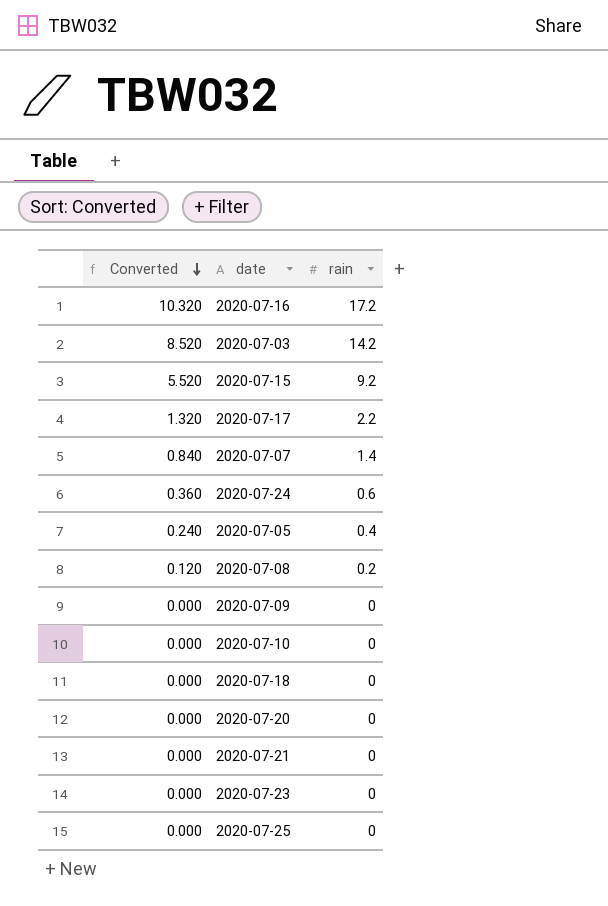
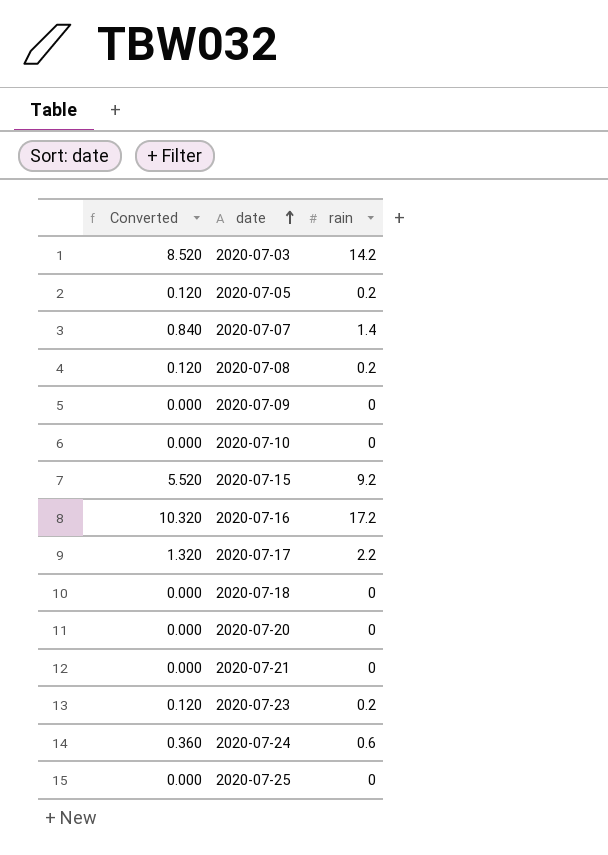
row order: Converted descending -> date ascending
2020-07-05 | Converted: 0.240 -> 0.120
2020-07-05 | rain: 0.4 -> 0.2
2020-07-23 | Converted: 0.000 -> 0.120
2020-07-23 | rain: 0 -> 0.2

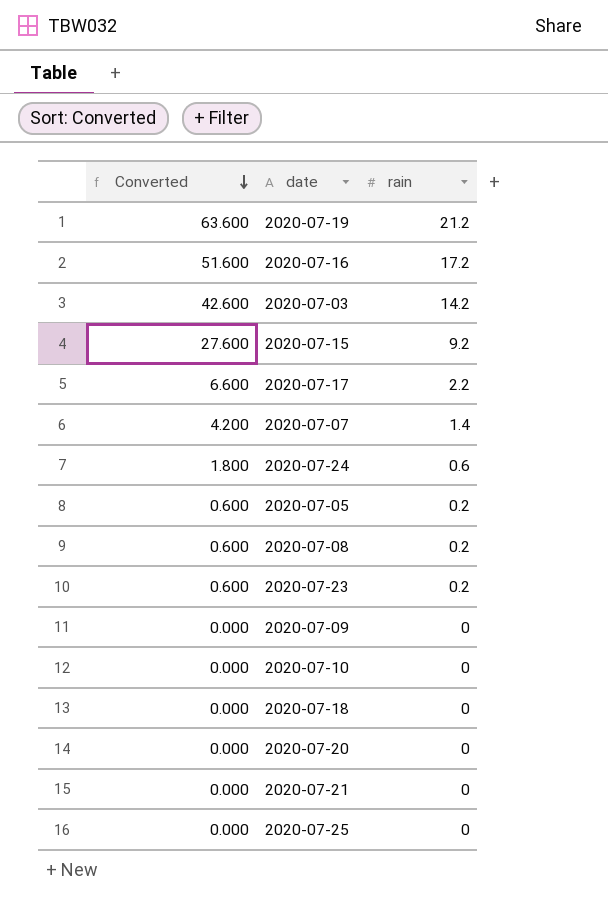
row order: date ascending -> Converted descending
column Converted | formula: [rain] * 0.6 -> [rain] * 3
row 2020-07-19: none -> 63.600 | 21.2

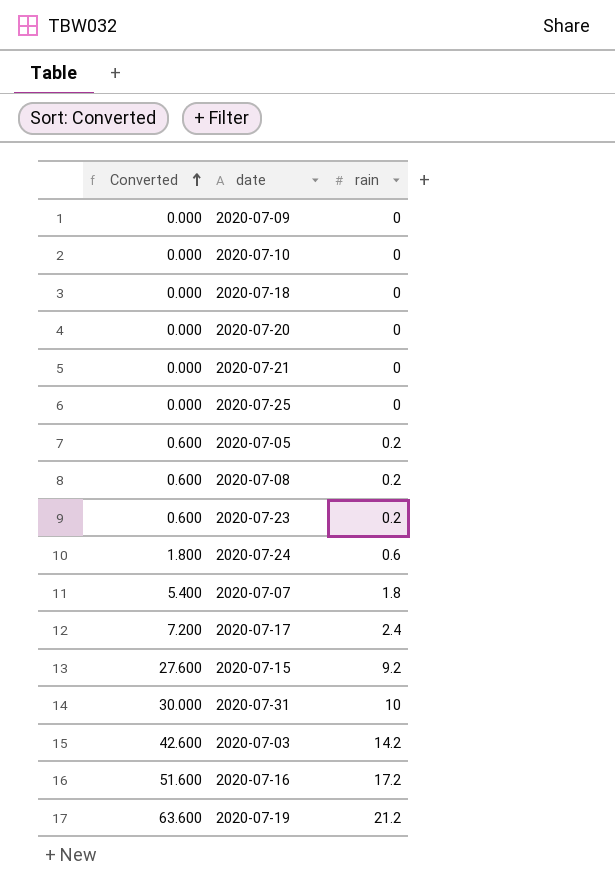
row order: Converted descending -> Converted ascending
2020-07-07 | Converted: 4.200 -> 5.400
2020-07-07 | rain: 1.4 -> 1.8
2020-07-17 | Converted: 6.600 -> 7.200
2020-07-17 | rain: 2.2 -> 2.4
row 2020-07-31: none -> 30.000 | 10

